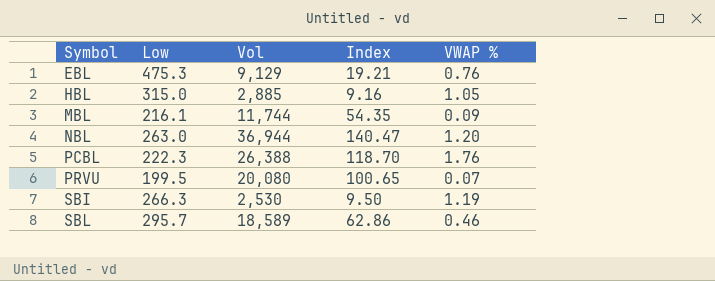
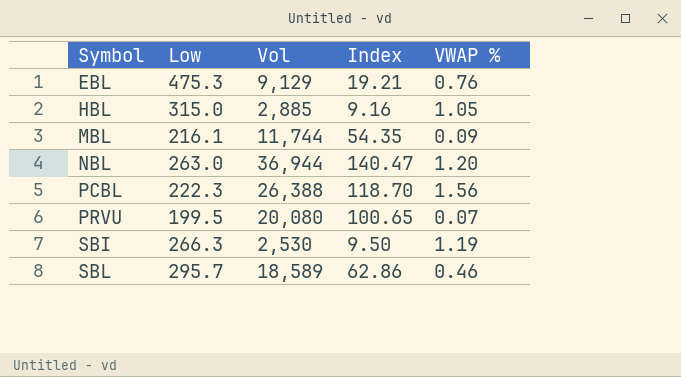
PCBL | VWAP %: 1.76 -> 1.56

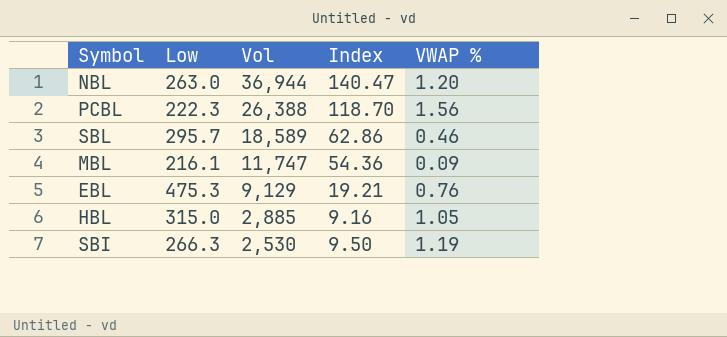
row order: Symbol ascending -> Vol descending
row PRVU: 199.5 | 20,080 | 100.65 | 0.07 -> none
MBL | Vol: 11,744 -> 11,747
MBL | Index: 54.35 -> 54.36

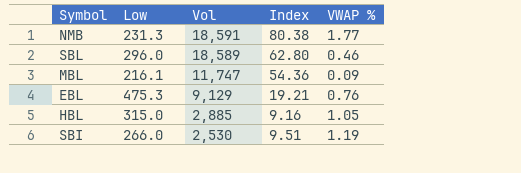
row NBL: 263.0 | 36,944 | 140.47 | 1.20 -> none
row PCBL: 222.3 | 26,388 | 118.70 | 1.56 -> none
row NMB: none -> 231.3 | 18,591 | 80.38 | 1.77
SBL | Low: 295.7 -> 296.0
SBL | Index: 62.86 -> 62.80
SBI | Low: 266.3 -> 266.0
SBI | Index: 9.50 -> 9.51

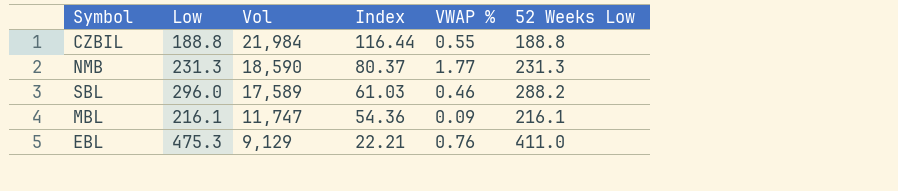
column Index | formula: [Vol] / [Low] -> [Vol] / [52 Weeks Low]
column 52 Weeks Low | position: none -> 6
row HBL: 315.0 | 2,885 | 9.16 | 1.05 -> none
row SBI: 266.0 | 2,530 | 9.51 | 1.19 -> none
row CZBIL: none -> 188.8 | 21,984 | 116.44 | 0.55 | 188.8
NMB | Vol: 18,591 -> 18,590
SBL | Vol: 18,589 -> 17,589

